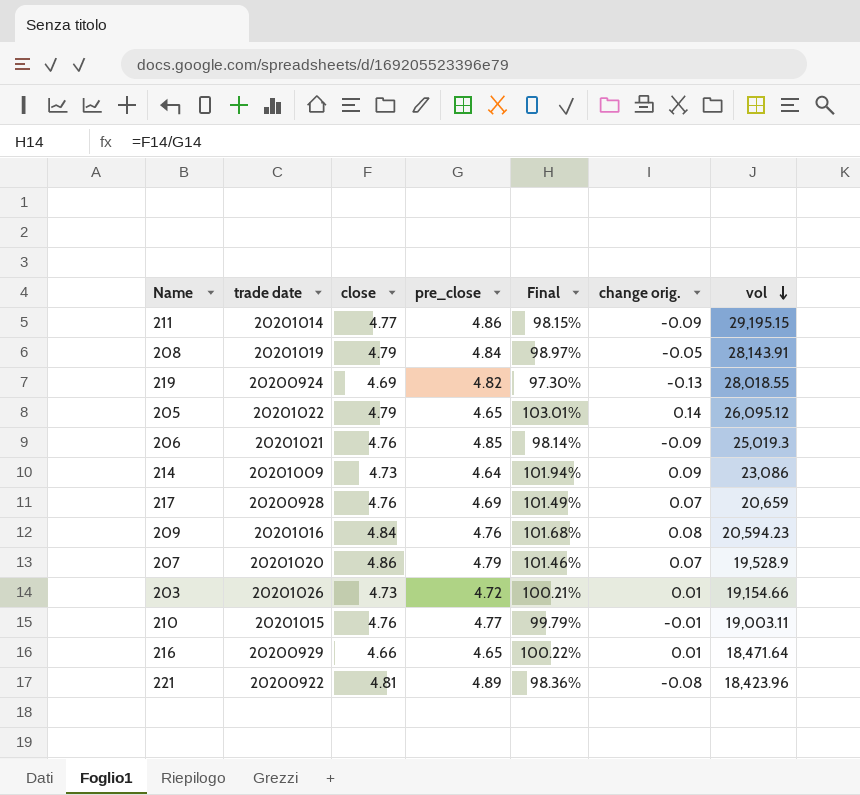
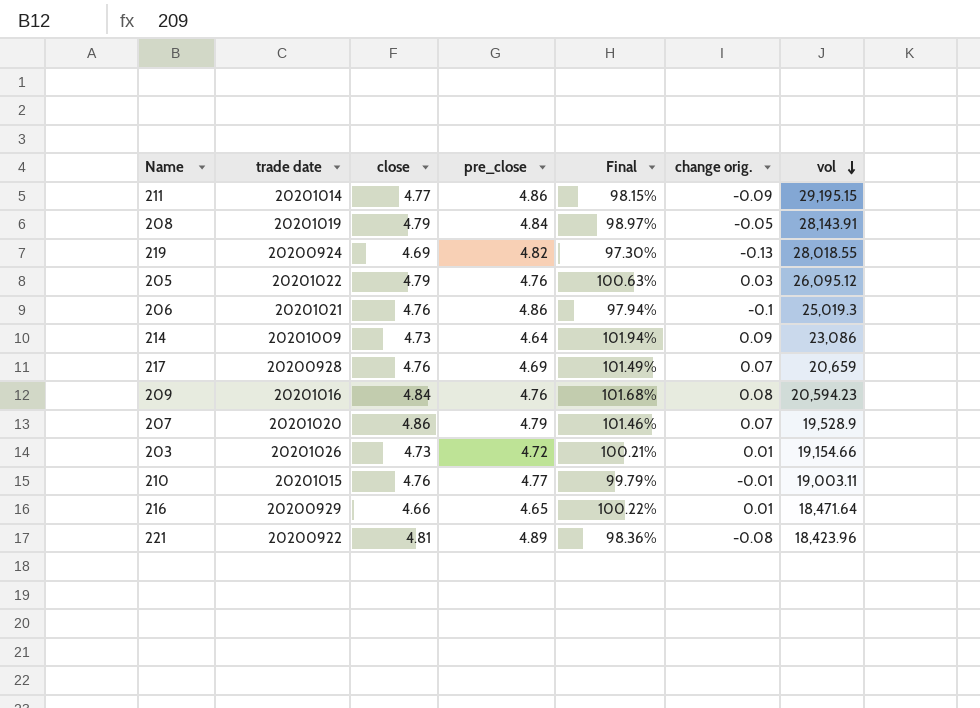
205 | pre_close: 4.65 -> 4.76
205 | Final: 103.01% -> 100.63%
205 | change orig.: 0.14 -> 0.03
206 | pre_close: 4.85 -> 4.86
206 | Final: 98.14% -> 97.94%
206 | change orig.: -0.09 -> -0.1

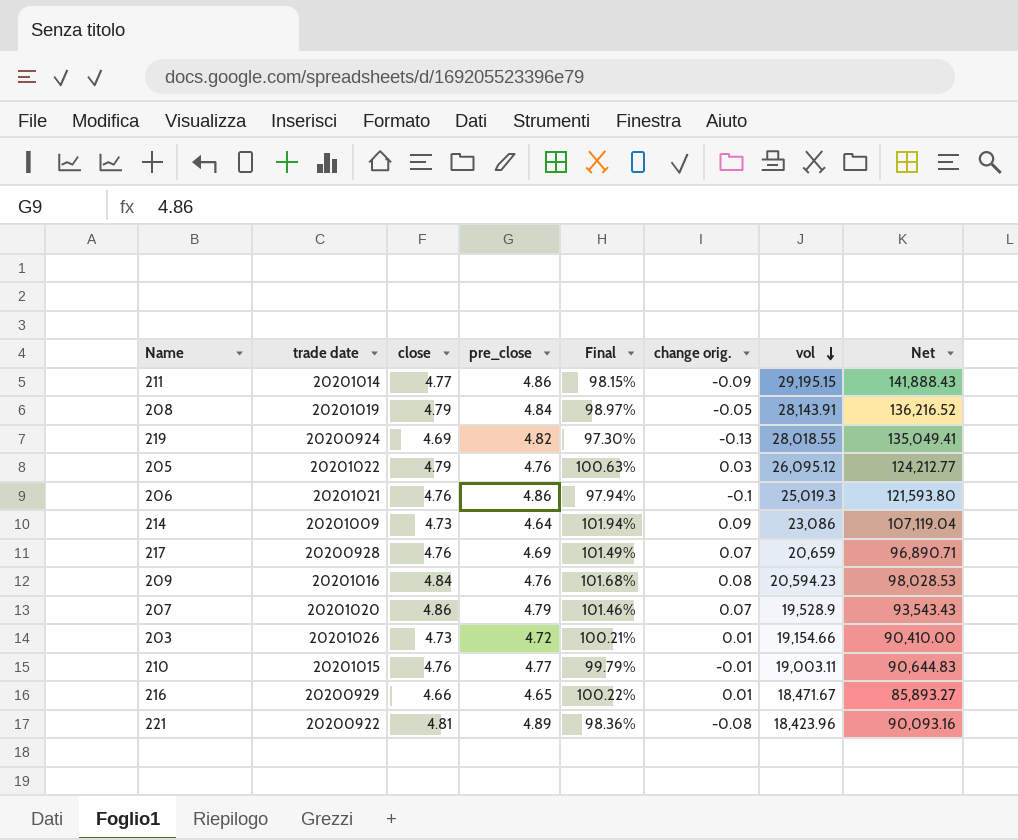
column Net | formula: none -> [pre_close] * [vol]
216 | vol: 18,471.64 -> 18,471.67

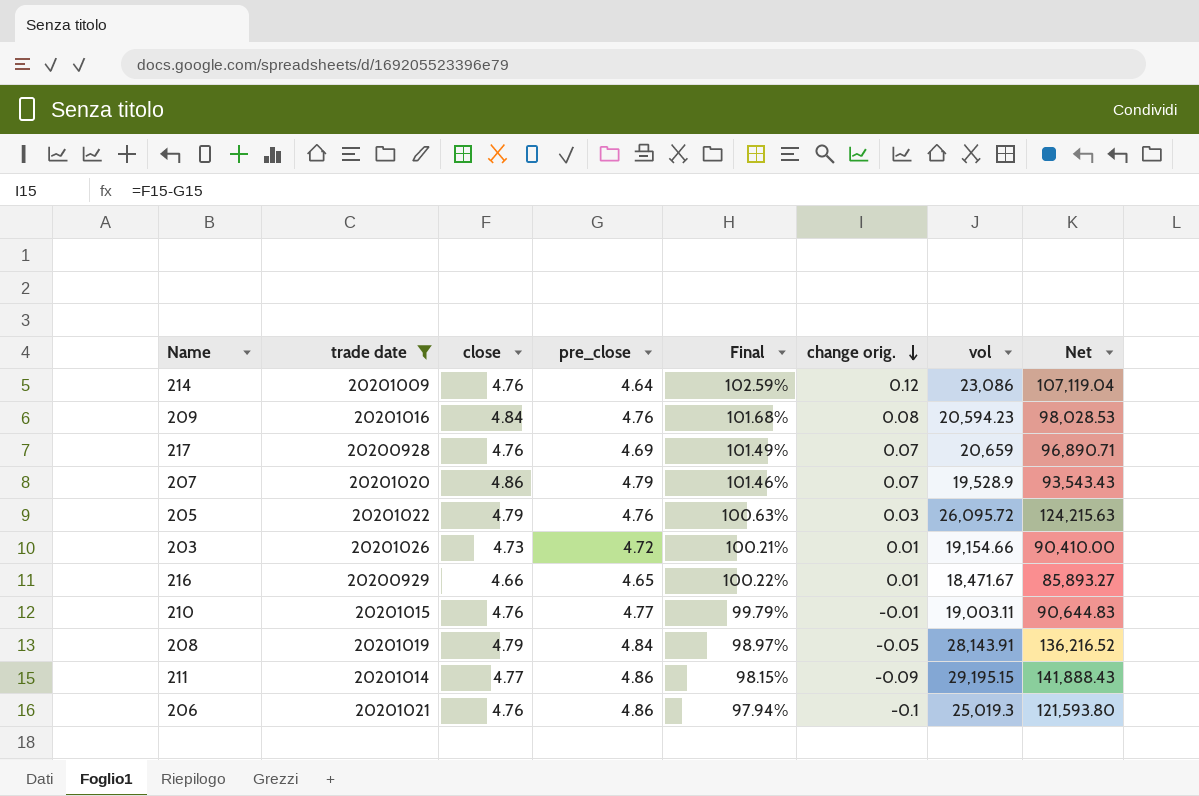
filter: none -> trade date >= 20200928
row order: vol descending -> change orig. descending
214 | close: 4.73 -> 4.76
214 | Final: 101.94% -> 102.59%
214 | change orig.: 0.09 -> 0.12
205 | vol: 26,095.12 -> 26,095.72
205 | Net: 124,212.77 -> 124,215.63

